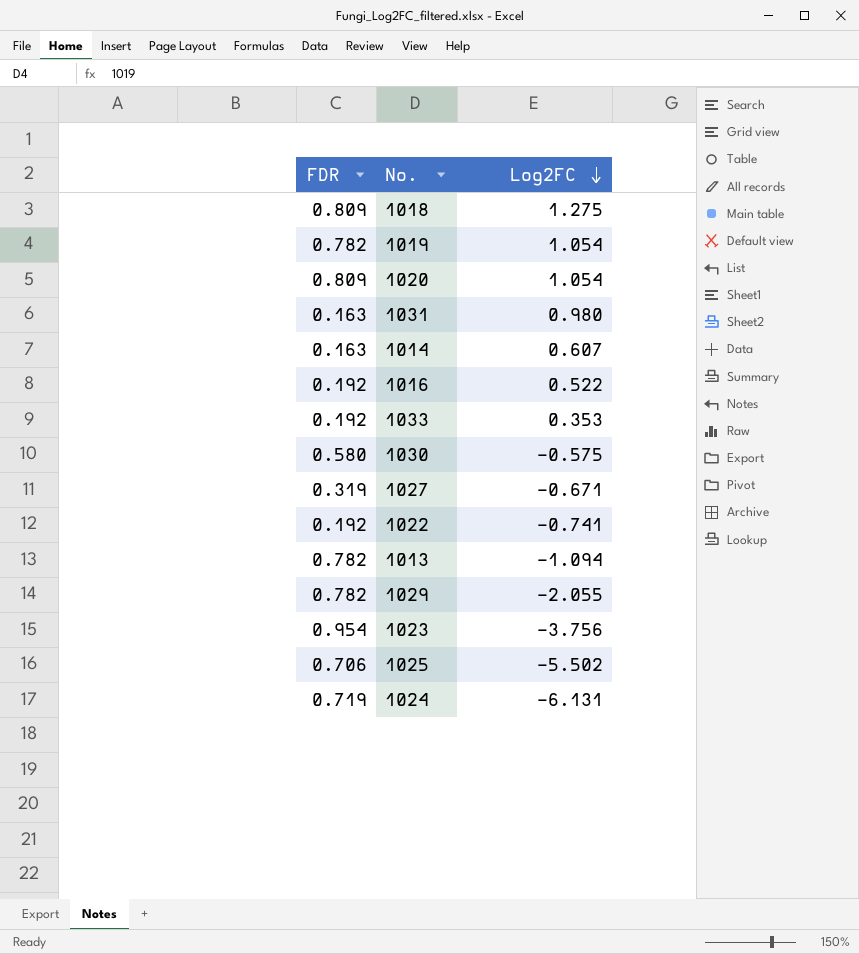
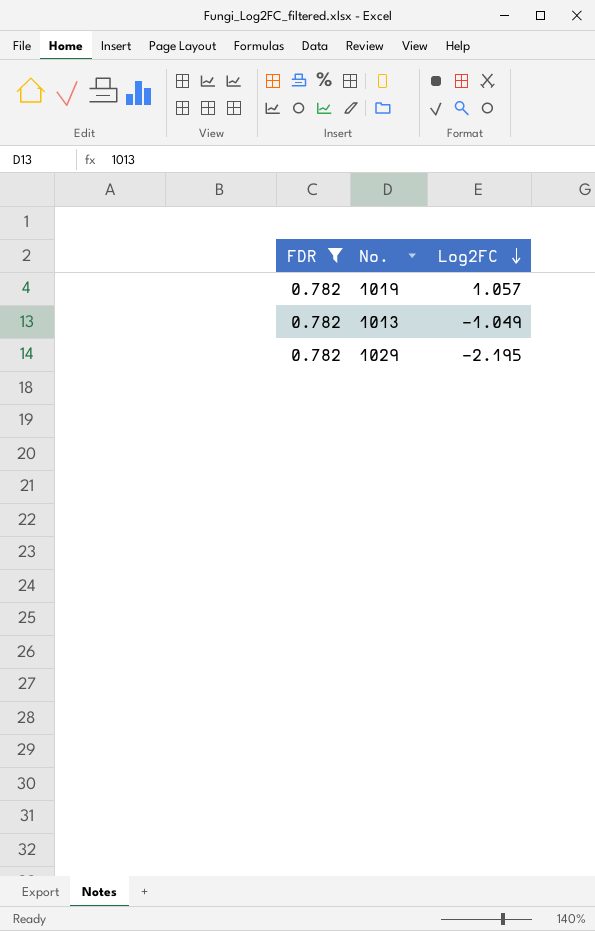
filter: none -> FDR = 0.782
1019 | Log2FC: 1.054 -> 1.057
1013 | Log2FC: -1.094 -> -1.049
1029 | Log2FC: -2.055 -> -2.195

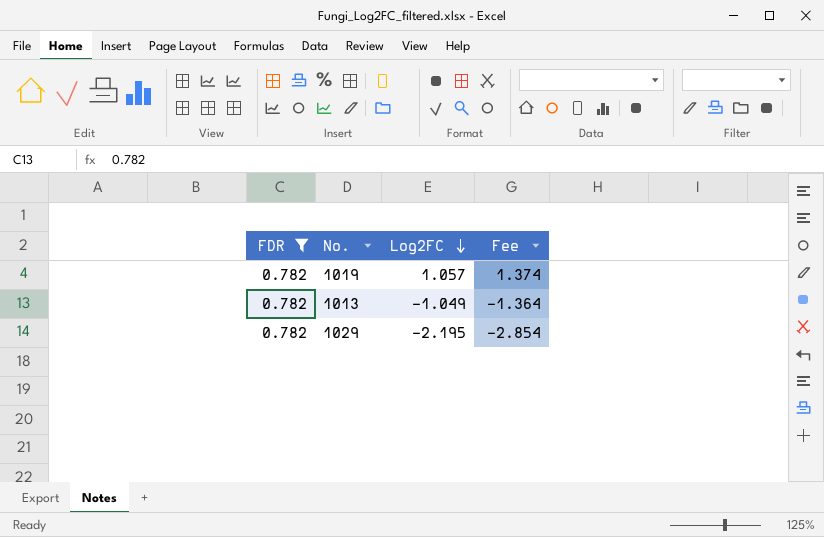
column Fee | formula: none -> [Log2FC] * 1.3

